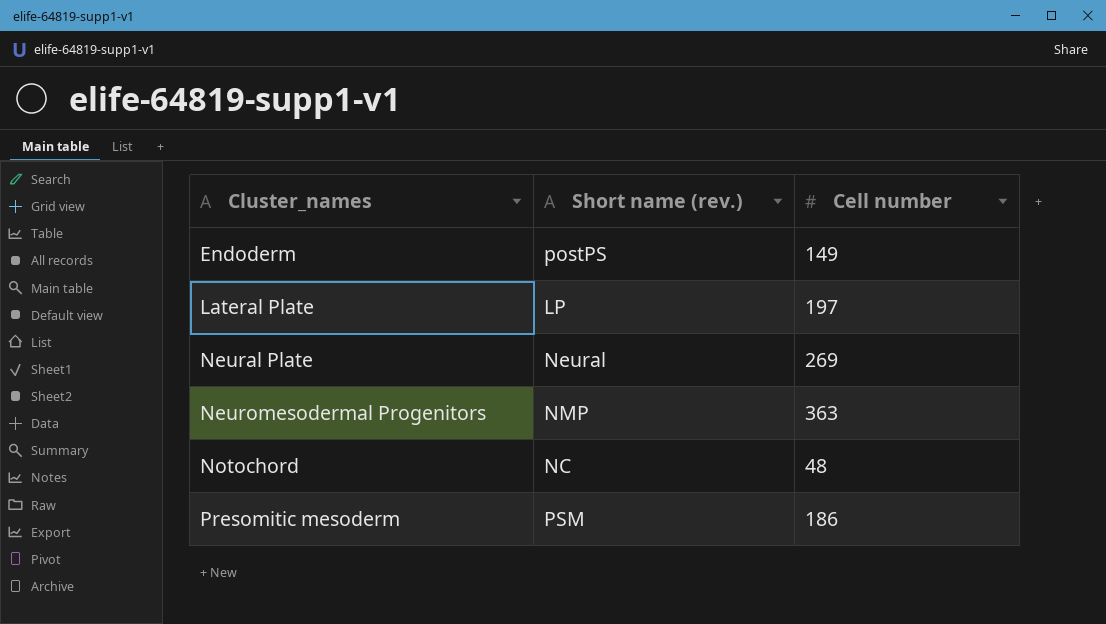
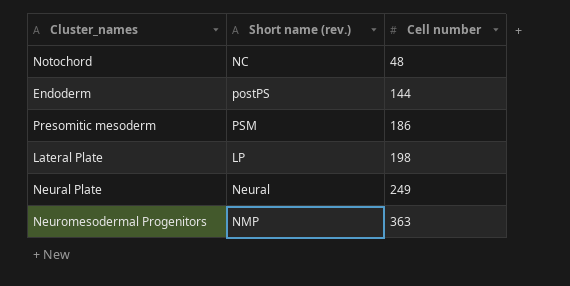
row order: Cluster_names ascending -> Cell number ascending
Endoderm | Cell number: 149 -> 144
Lateral Plate | Cell number: 197 -> 198
Neural Plate | Cell number: 269 -> 249

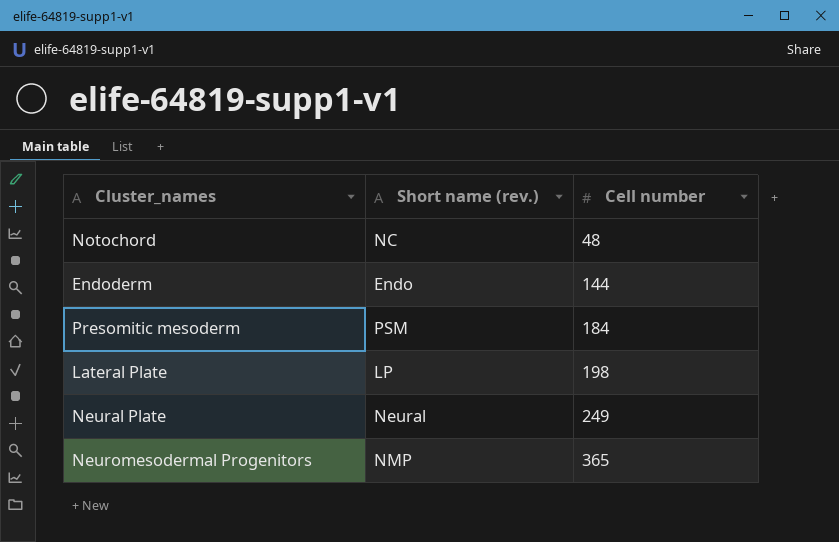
Endoderm | Short name (rev.): postPS -> Endo
Presomitic mesoderm | Cell number: 186 -> 184
Neuromesodermal Progenitors | Cell number: 363 -> 365

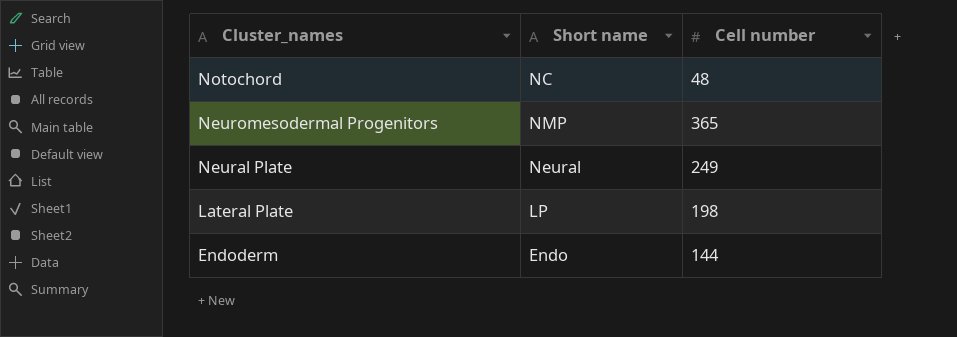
row order: Cell number ascending -> Cluster_names descending
column name: Short name (rev.) -> Short name
row Presomitic mesoderm: PSM | 184 -> none

